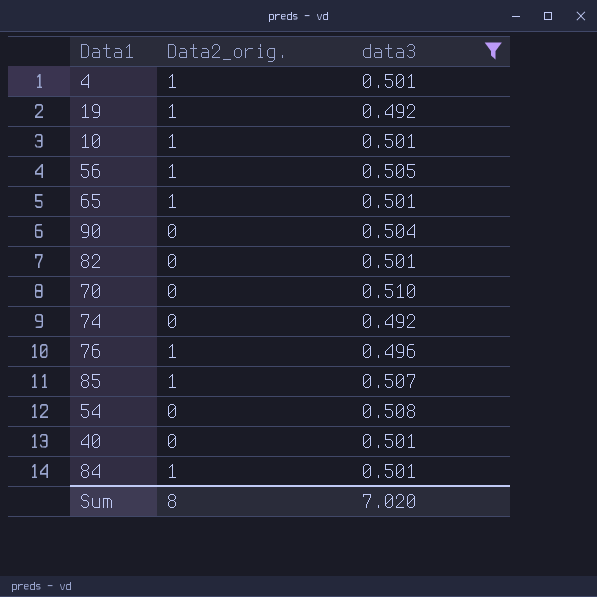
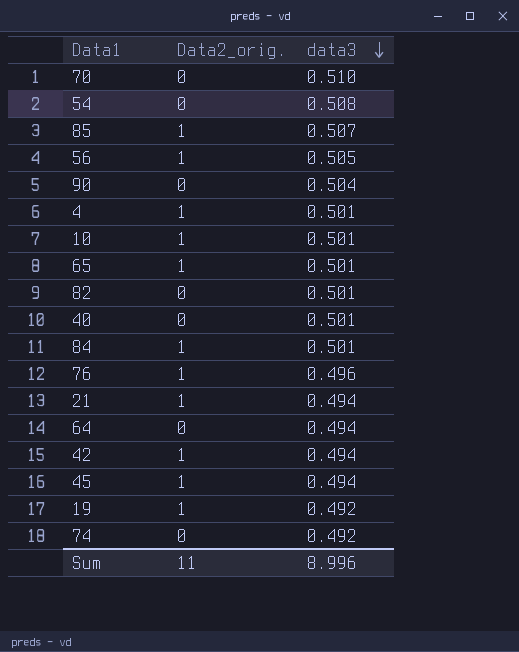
filter: data3 != 0.494 -> none
row order: none -> data3 descending
Sum | Data2_orig.: 8 -> 11
Sum | data3: 7.020 -> 8.996

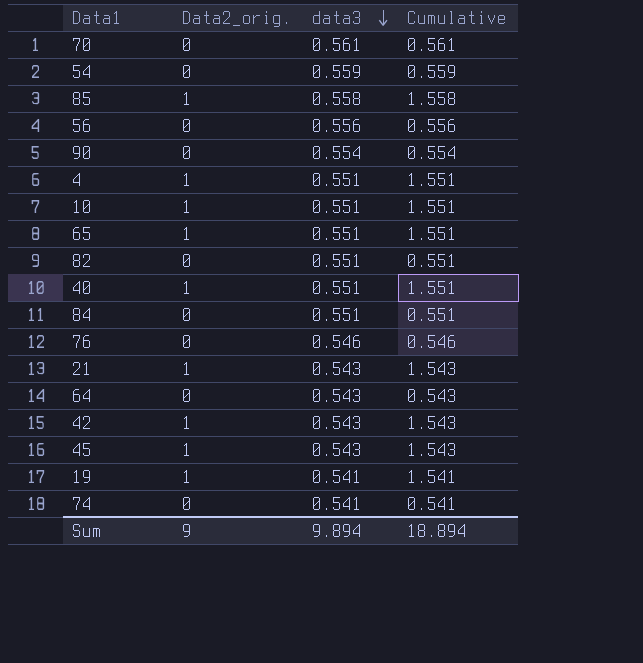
column Cumulative | formula: none -> [Data2_orig.] + [data3]
70 | data3: 0.510 -> 0.561
54 | data3: 0.508 -> 0.559
85 | data3: 0.507 -> 0.558
56 | Data2_orig.: 1 -> 0
56 | data3: 0.505 -> 0.556
90 | data3: 0.504 -> 0.554
4 | data3: 0.501 -> 0.551
10 | data3: 0.501 -> 0.551
65 | data3: 0.501 -> 0.551
82 | data3: 0.501 -> 0.551
40 | Data2_orig.: 0 -> 1
40 | data3: 0.501 -> 0.551
84 | Data2_orig.: 1 -> 0
84 | data3: 0.501 -> 0.551
76 | Data2_orig.: 1 -> 0
76 | data3: 0.496 -> 0.546
21 | data3: 0.494 -> 0.543
64 | data3: 0.494 -> 0.543
42 | data3: 0.494 -> 0.543
45 | data3: 0.494 -> 0.543
19 | data3: 0.492 -> 0.541
74 | data3: 0.492 -> 0.541
Sum | Data2_orig.: 11 -> 9
Sum | data3: 8.996 -> 9.894

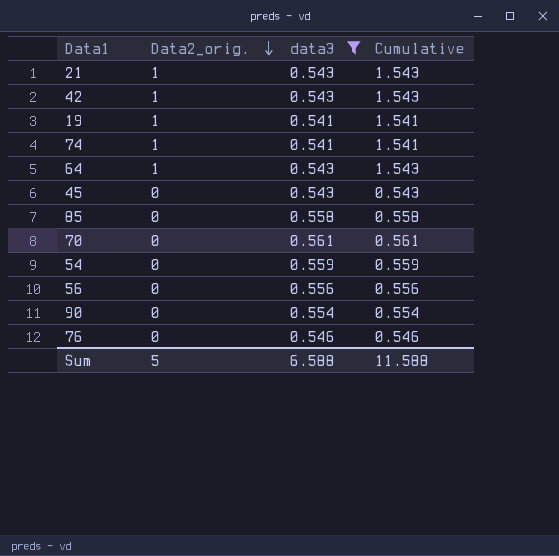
filter: none -> data3 != 0.551
row order: data3 descending -> Data2_orig. descending
74 | Data2_orig.: 0 -> 1
74 | Cumulative: 0.541 -> 1.541
64 | Data2_orig.: 0 -> 1
64 | Cumulative: 0.543 -> 1.543
45 | Data2_orig.: 1 -> 0
45 | Cumulative: 1.543 -> 0.543
85 | Data2_orig.: 1 -> 0
85 | Cumulative: 1.558 -> 0.558
Sum | Data2_orig.: 9 -> 5
Sum | data3: 9.894 -> 6.588
Sum | Cumulative: 18.894 -> 11.588

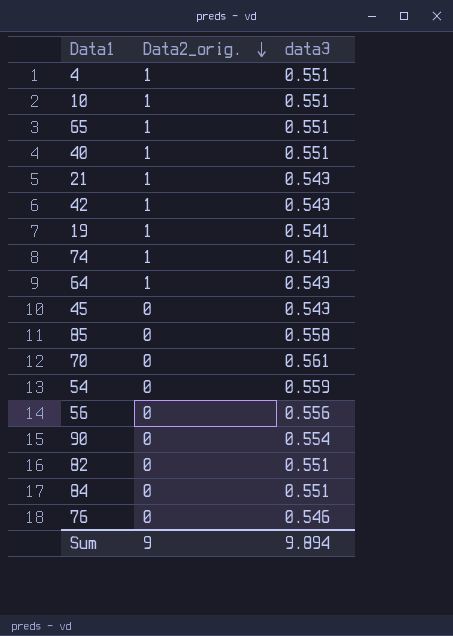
filter: data3 != 0.551 -> none
column Cumulative | formula: [Data2_orig.] + [data3] -> none
Sum | Data2_orig.: 5 -> 9
Sum | data3: 6.588 -> 9.894

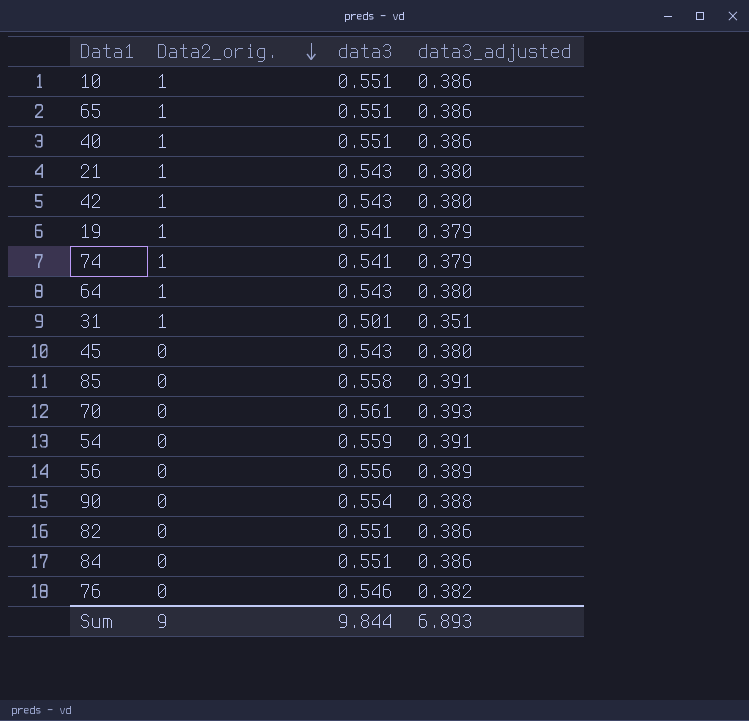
column data3_adjusted | formula: none -> [data3] * 0.7
row 4: 1 | 0.551 -> none
row 31: none -> 1 | 0.501 | 0.351
Sum | data3: 9.894 -> 9.844

